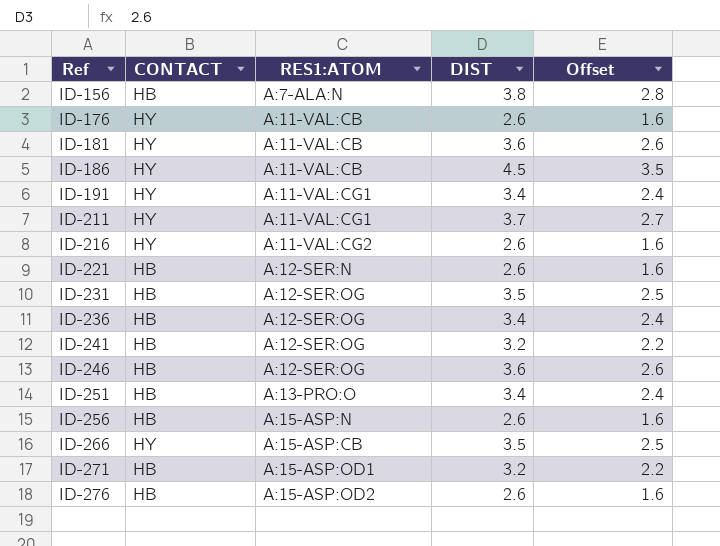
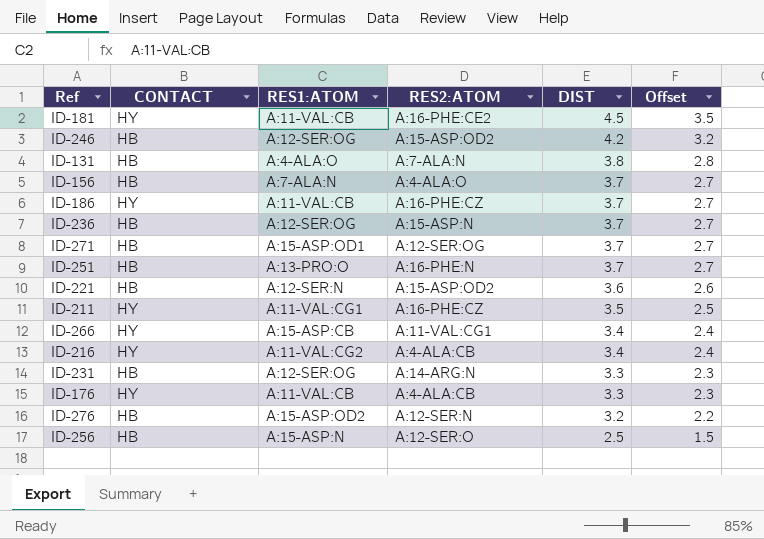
row order: Ref ascending -> DIST descending
column RES2:ATOM | position: none -> 4
row ID-191: HY | A:11-VAL:CG1 | 3.4 | 2.4 -> none
row ID-241: HB | A:12-SER:OG | 3.2 | 2.2 -> none
ID-181 | DIST: 3.6 -> 4.5
ID-181 | Offset: 2.6 -> 3.5
ID-246 | DIST: 3.6 -> 4.2
ID-246 | Offset: 2.6 -> 3.2
row ID-131: none -> HB | A:4-ALA:O | A:7-ALA:N | 3.8 | 2.8
ID-156 | DIST: 3.8 -> 3.7
ID-156 | Offset: 2.8 -> 2.7
ID-186 | DIST: 4.5 -> 3.7
ID-186 | Offset: 3.5 -> 2.7
ID-236 | DIST: 3.4 -> 3.7
ID-236 | Offset: 2.4 -> 2.7
ID-271 | DIST: 3.2 -> 3.7
ID-271 | Offset: 2.2 -> 2.7
ID-251 | DIST: 3.4 -> 3.7
ID-251 | Offset: 2.4 -> 2.7
ID-221 | DIST: 2.6 -> 3.6
ID-221 | Offset: 1.6 -> 2.6
ID-211 | DIST: 3.7 -> 3.5
ID-211 | Offset: 2.7 -> 2.5
ID-266 | DIST: 3.5 -> 3.4
ID-266 | Offset: 2.5 -> 2.4
ID-216 | DIST: 2.6 -> 3.4
ID-216 | Offset: 1.6 -> 2.4
ID-231 | DIST: 3.5 -> 3.3
ID-231 | Offset: 2.5 -> 2.3
ID-176 | DIST: 2.6 -> 3.3
ID-176 | Offset: 1.6 -> 2.3
ID-276 | DIST: 2.6 -> 3.2
ID-276 | Offset: 1.6 -> 2.2
ID-256 | DIST: 2.6 -> 2.5
ID-256 | Offset: 1.6 -> 1.5

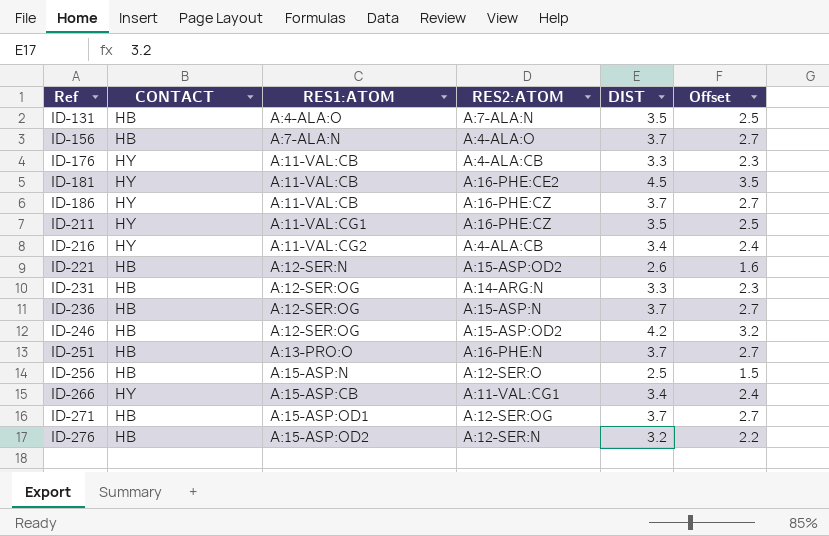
row order: DIST descending -> Ref ascending
ID-131 | DIST: 3.8 -> 3.5
ID-131 | Offset: 2.8 -> 2.5
ID-221 | DIST: 3.6 -> 2.6
ID-221 | Offset: 2.6 -> 1.6

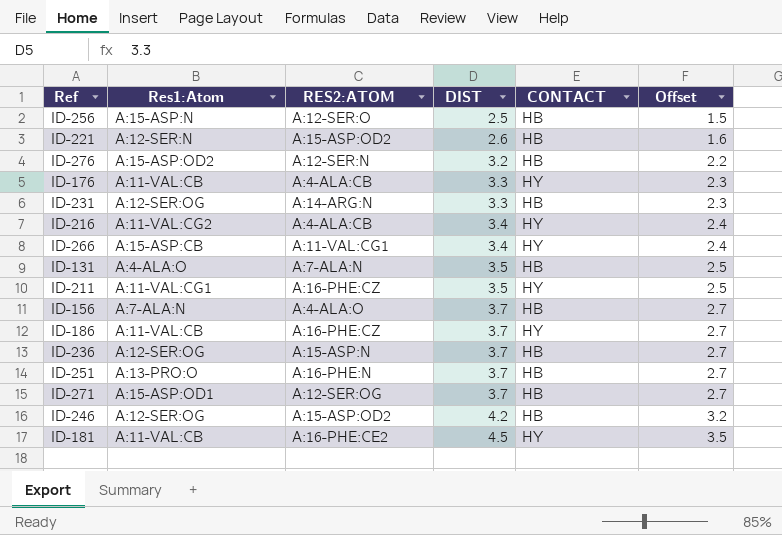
row order: Ref ascending -> DIST ascending
column name: RES1:ATOM -> Res1:Atom
column CONTACT | position: 2 -> 5

